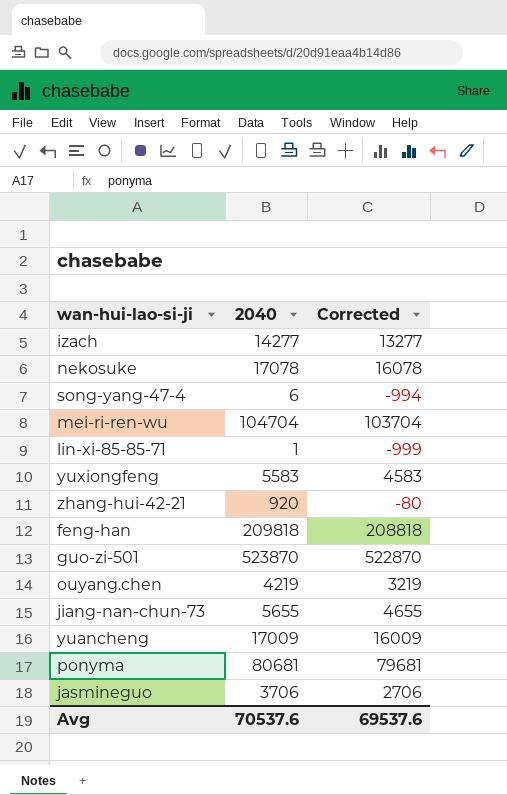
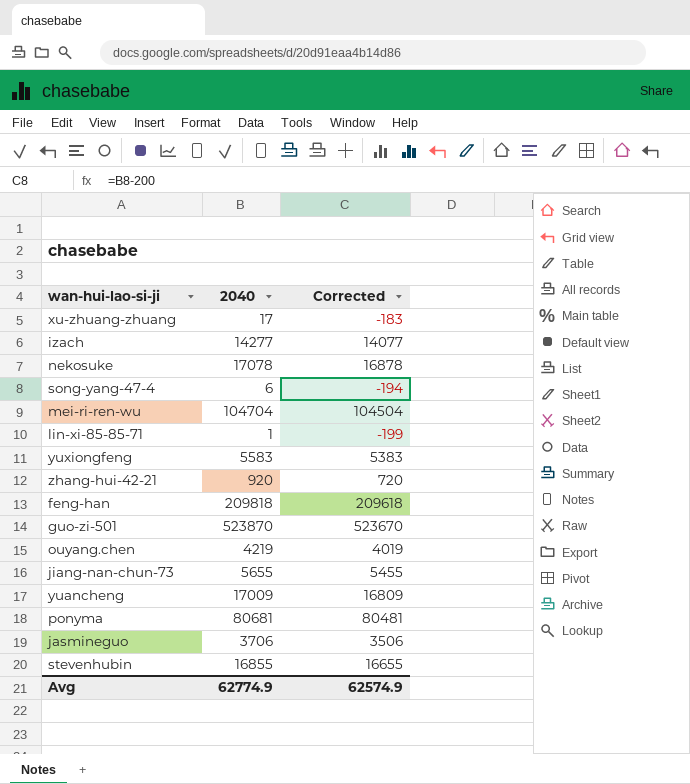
column Corrected | formula: [2040] - 1000 -> [2040] - 200
row xu-zhuang-zhuang: none -> 17 | -183
row stevenhubin: none -> 16855 | 16655
Avg | 2040: 70537.6 -> 62774.9
Avg | Corrected: 69537.6 -> 62574.9

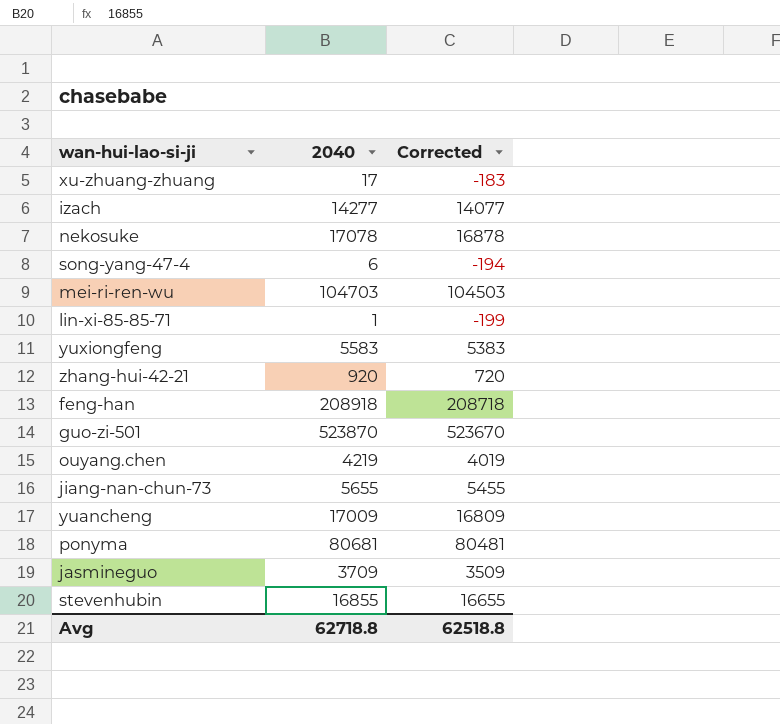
mei-ri-ren-wu | 2040: 104704 -> 104703
mei-ri-ren-wu | Corrected: 104504 -> 104503
feng-han | 2040: 209818 -> 208918
feng-han | Corrected: 209618 -> 208718
jasmineguo | 2040: 3706 -> 3709
jasmineguo | Corrected: 3506 -> 3509
Avg | 2040: 62774.9 -> 62718.8
Avg | Corrected: 62574.9 -> 62518.8

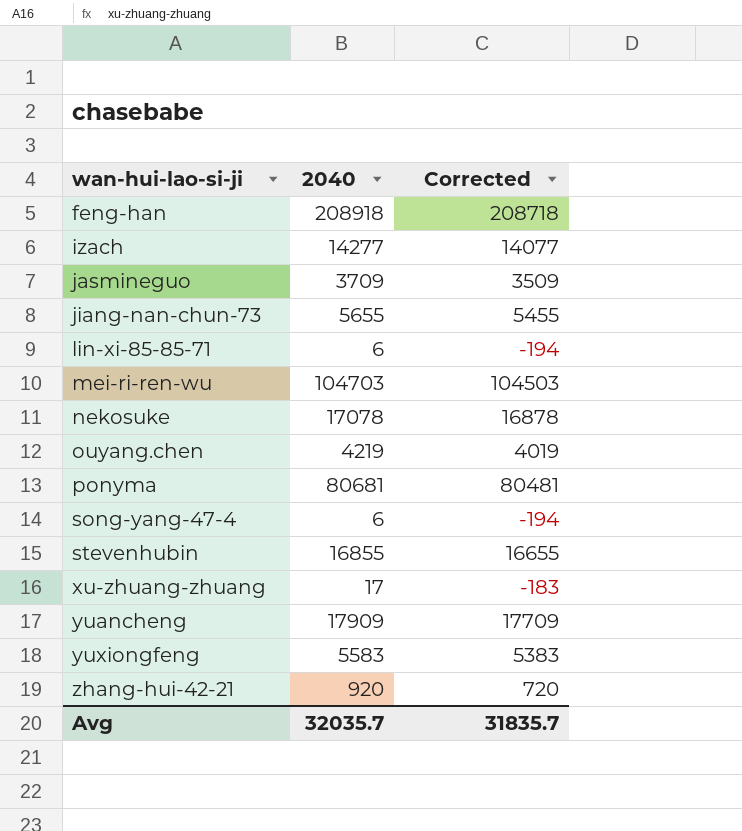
row order: none -> wan-hui-lao-si-ji ascending
row guo-zi-501: 523870 | 523670 -> none
lin-xi-85-85-71 | 2040: 1 -> 6
lin-xi-85-85-71 | Corrected: -199 -> -194
yuancheng | 2040: 17009 -> 17909
yuancheng | Corrected: 16809 -> 17709
Avg | 2040: 62718.8 -> 32035.7
Avg | Corrected: 62518.8 -> 31835.7

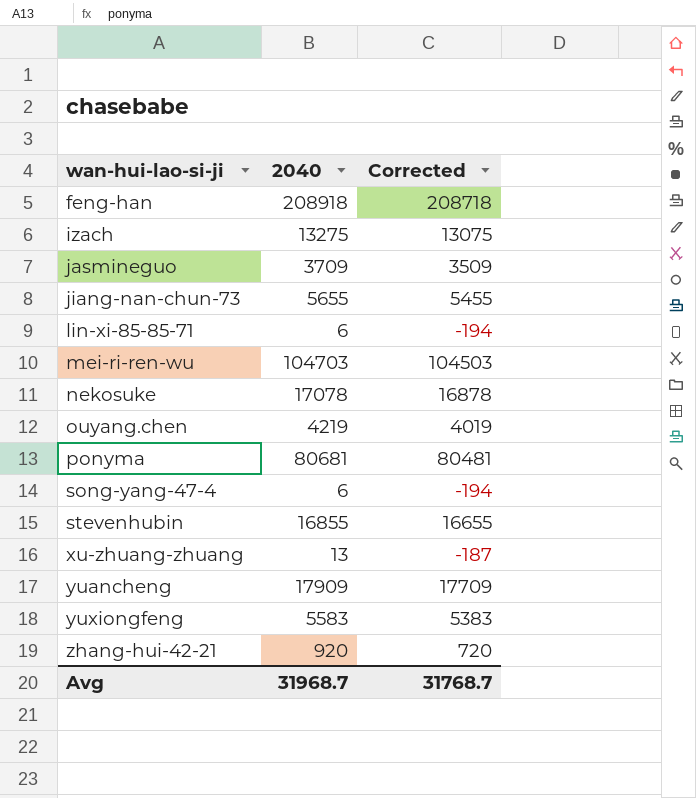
izach | 2040: 14277 -> 13275
izach | Corrected: 14077 -> 13075
xu-zhuang-zhuang | 2040: 17 -> 13
xu-zhuang-zhuang | Corrected: -183 -> -187
Avg | 2040: 32035.7 -> 31968.7
Avg | Corrected: 31835.7 -> 31768.7

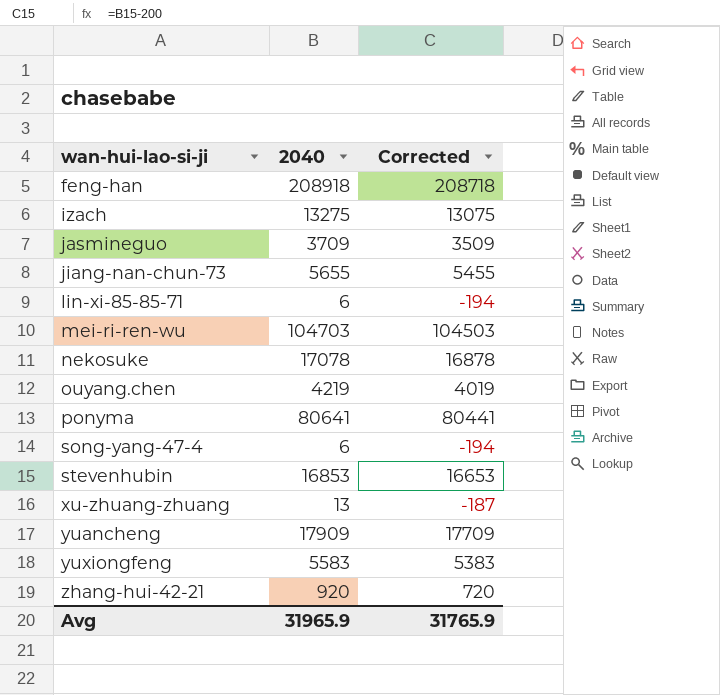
ponyma | 2040: 80681 -> 80641
ponyma | Corrected: 80481 -> 80441
stevenhubin | 2040: 16855 -> 16853
stevenhubin | Corrected: 16655 -> 16653
Avg | 2040: 31968.7 -> 31965.9
Avg | Corrected: 31768.7 -> 31765.9

